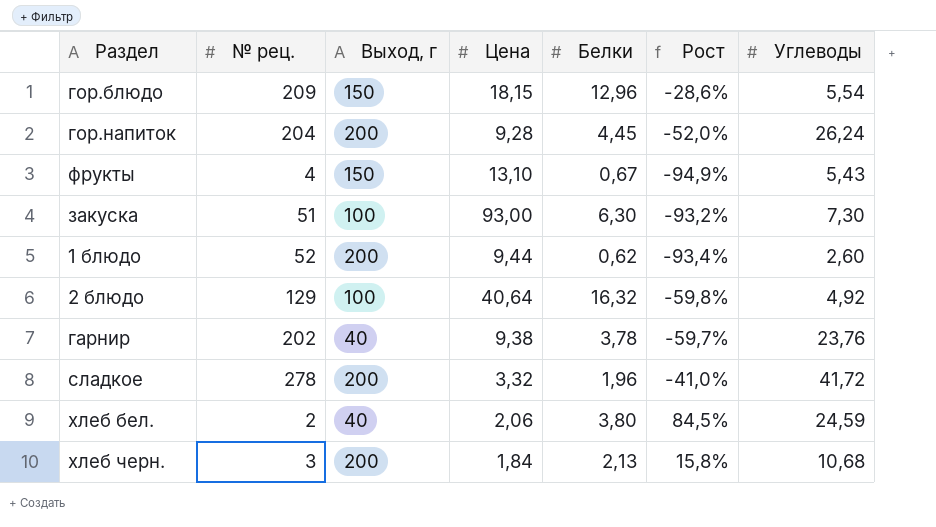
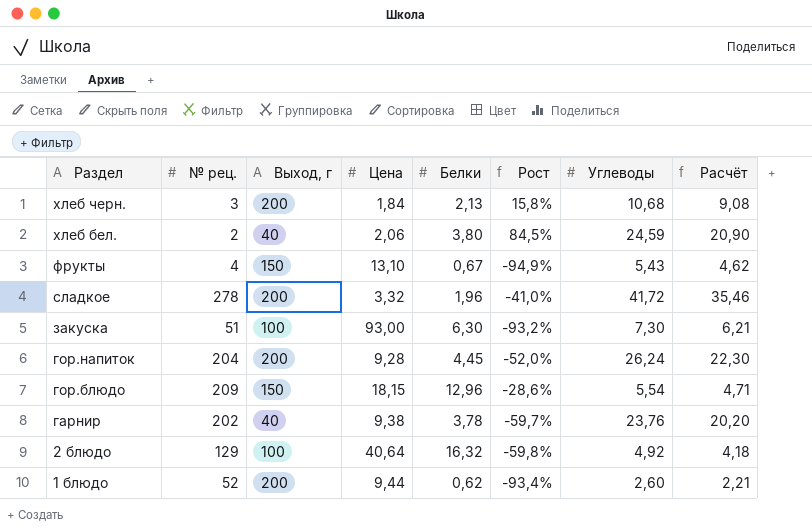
row order: none -> Раздел descending
column Расчёт | formula: none -> [Углеводы] * 0,85

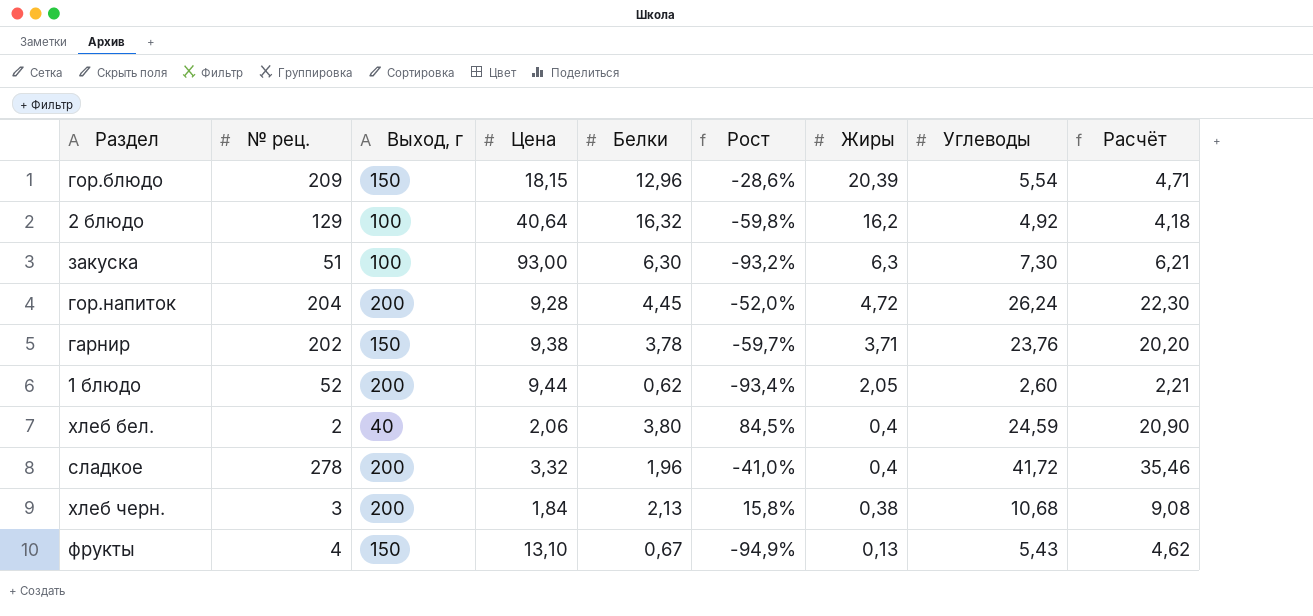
row order: Раздел descending -> Жиры descending
column Жиры | position: none -> 7
гарнир | Выход, г: 40 -> 150

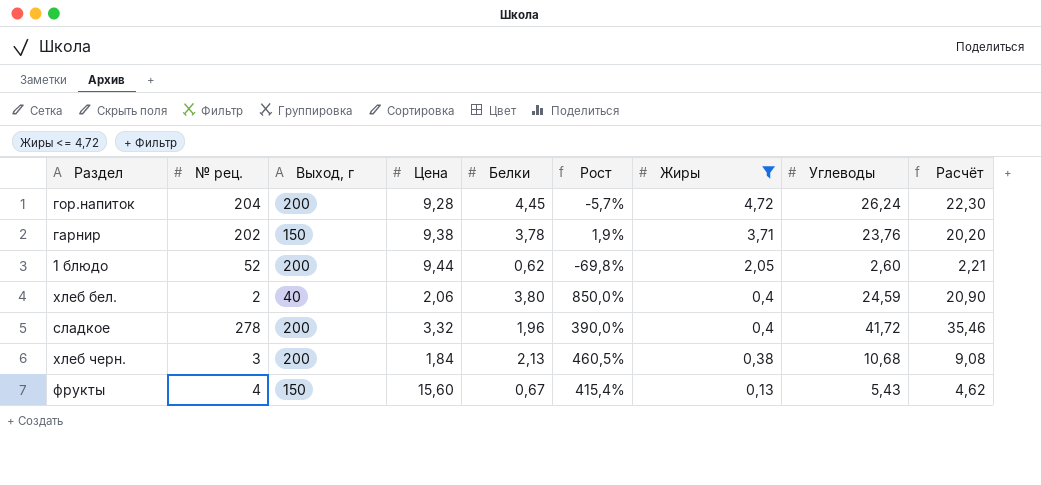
filter: none -> Жиры <= 4,72
column Рост | formula: ([Белки] - [Цена]) / [Цена] -> ([Белки] - [Жиры]) / [Жиры]
фрукты | Цена: 13,10 -> 15,60

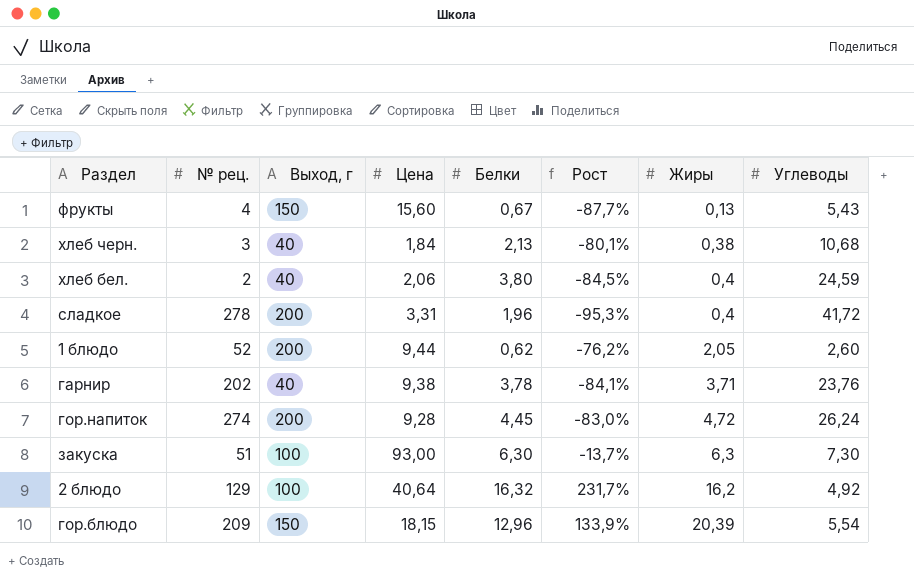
filter: Жиры <= 4,72 -> none
row order: Жиры descending -> Жиры ascending
column Расчёт | formula: [Углеводы] * 0,85 -> none
column Рост | formula: ([Белки] - [Жиры]) / [Жиры] -> ([Белки] - [Углеводы]) / [Углеводы]
хлеб черн. | Выход, г: 200 -> 40
сладкое | Цена: 3,32 -> 3,31
гарнир | Выход, г: 150 -> 40
гор.напиток | № рец.: 204 -> 274

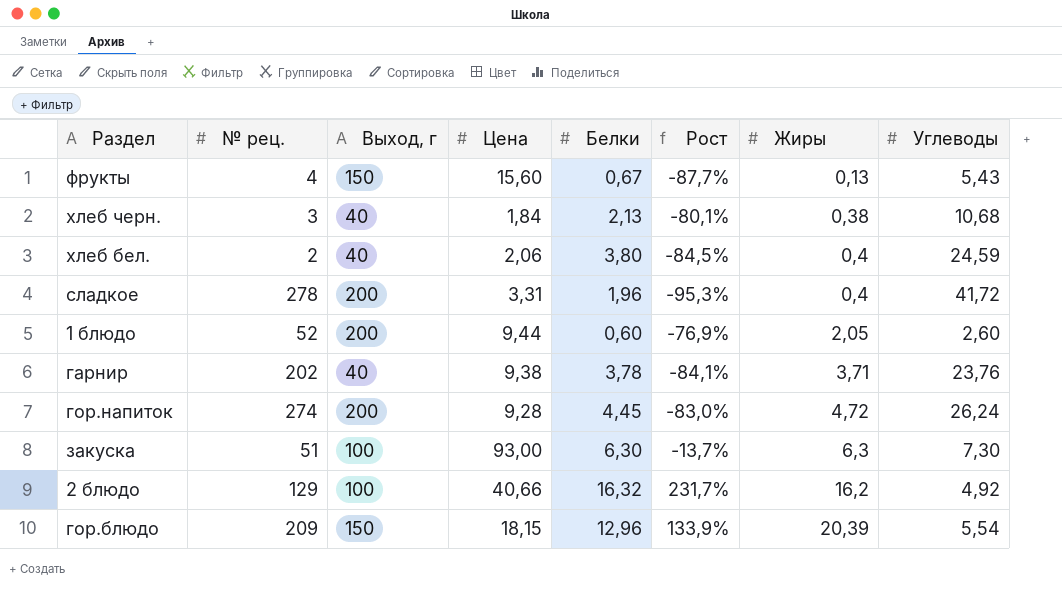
1 блюдо | Белки: 0,62 -> 0,60
1 блюдо | Рост: -76,2% -> -76,9%
2 блюдо | Цена: 40,64 -> 40,66

